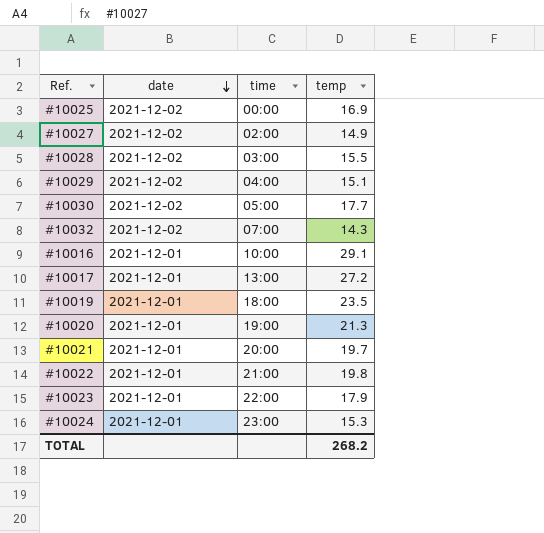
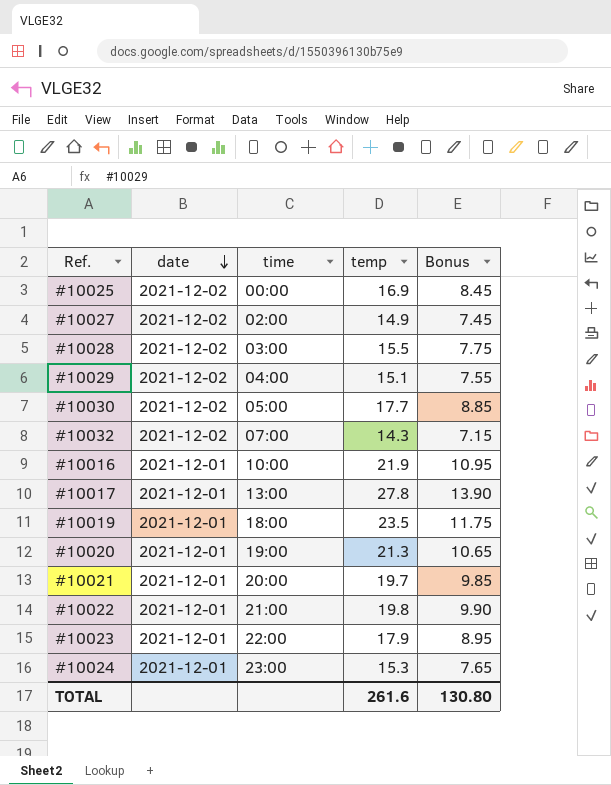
column Bonus | formula: none -> [temp] * 0.5
#10016 | temp: 29.1 -> 21.9
#10017 | temp: 27.2 -> 27.8
TOTAL | temp: 268.2 -> 261.6

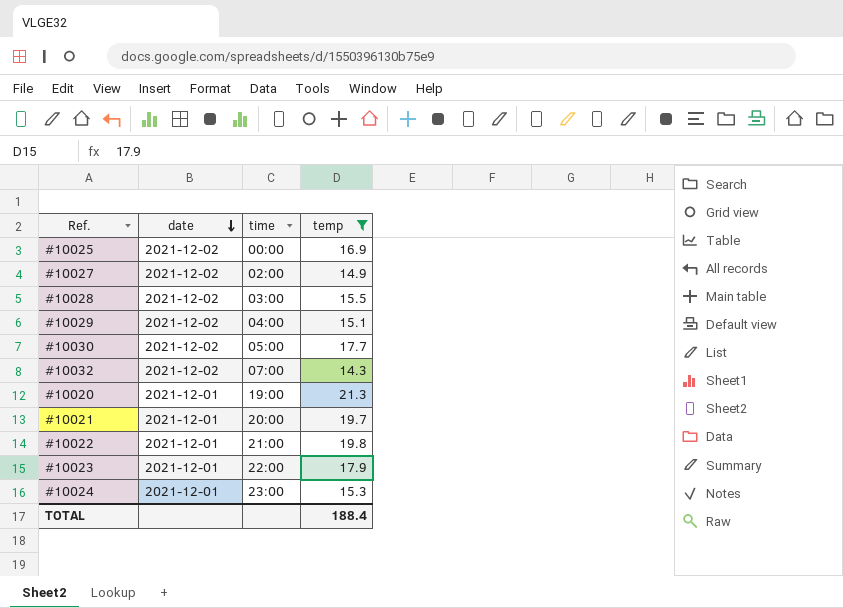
filter: none -> temp <= 21.3
column Bonus | formula: [temp] * 0.5 -> none
TOTAL | temp: 261.6 -> 188.4

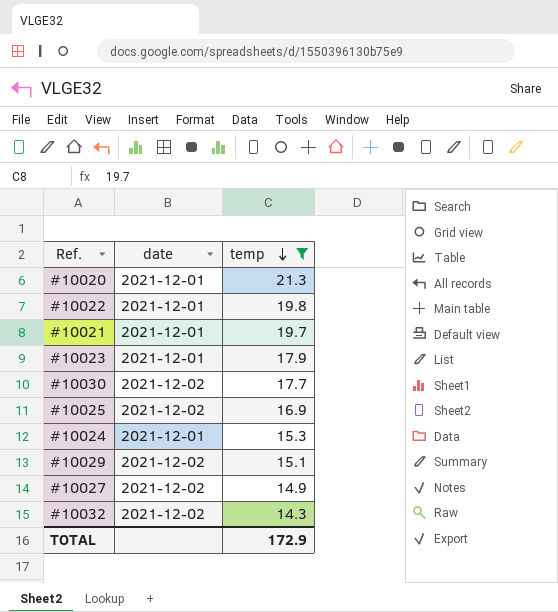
row order: date descending -> temp descending
column time | position: 3 -> none
row #10028: 2021-12-02 | 03:00 | 15.5 -> none
TOTAL | temp: 188.4 -> 172.9

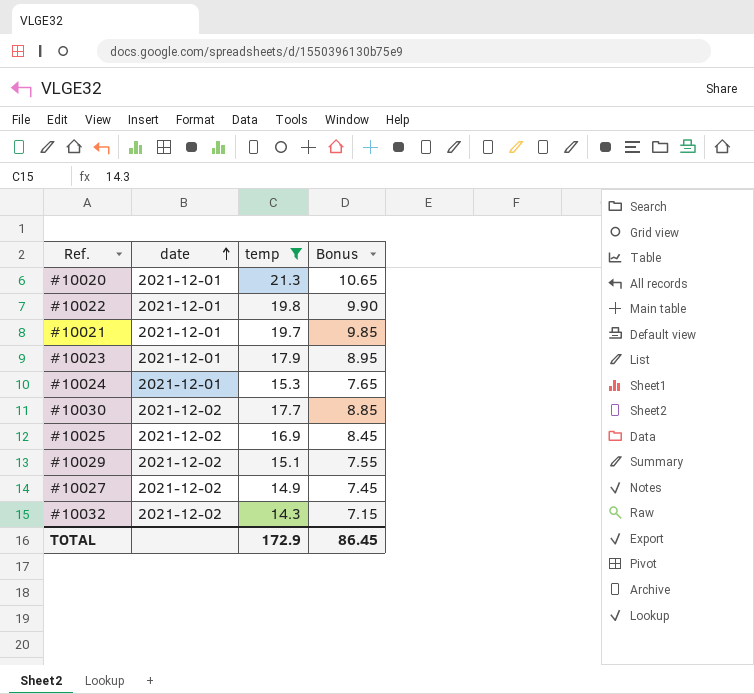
row order: temp descending -> date ascending
column Bonus | formula: none -> [temp] * 0.5

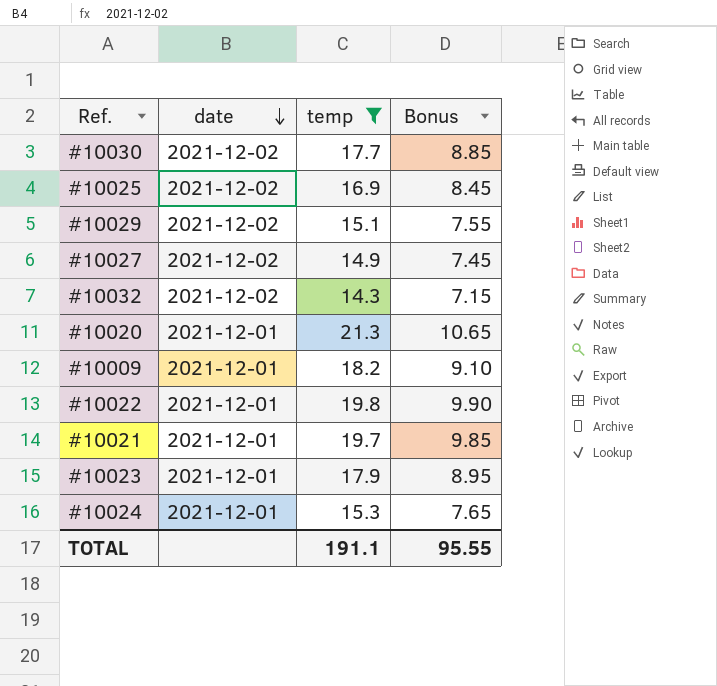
row order: date ascending -> date descending
row #10009: none -> 2021-12-01 | 18.2 | 9.10
TOTAL | temp: 172.9 -> 191.1
TOTAL | Bonus: 86.45 -> 95.55

